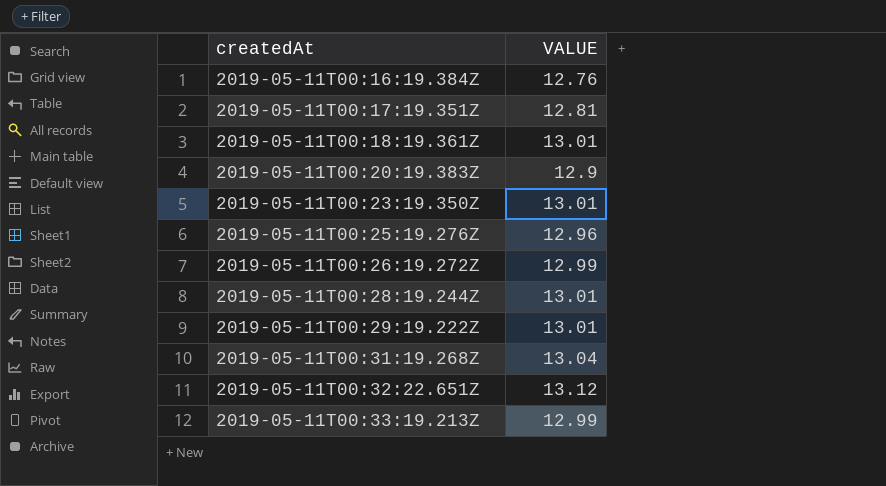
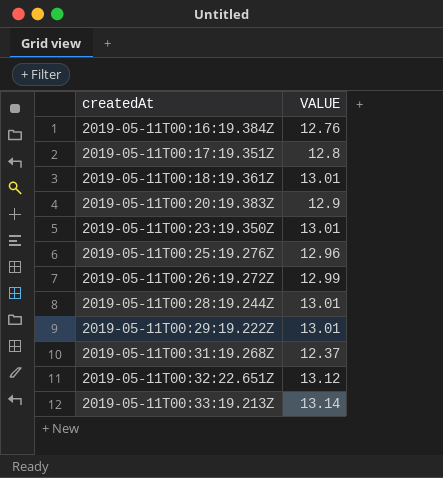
2019-05-11T00:17:19.351Z | VALUE: 12.81 -> 12.8
2019-05-11T00:31:19.268Z | VALUE: 13.04 -> 12.37
2019-05-11T00:33:19.213Z | VALUE: 12.99 -> 13.14

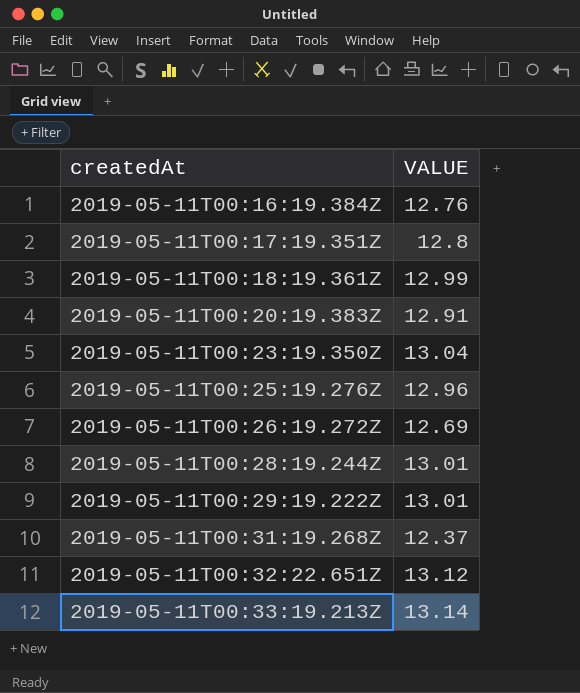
2019-05-11T00:18:19.361Z | VALUE: 13.01 -> 12.99
2019-05-11T00:20:19.383Z | VALUE: 12.9 -> 12.91
2019-05-11T00:23:19.350Z | VALUE: 13.01 -> 13.04
2019-05-11T00:26:19.272Z | VALUE: 12.99 -> 12.69

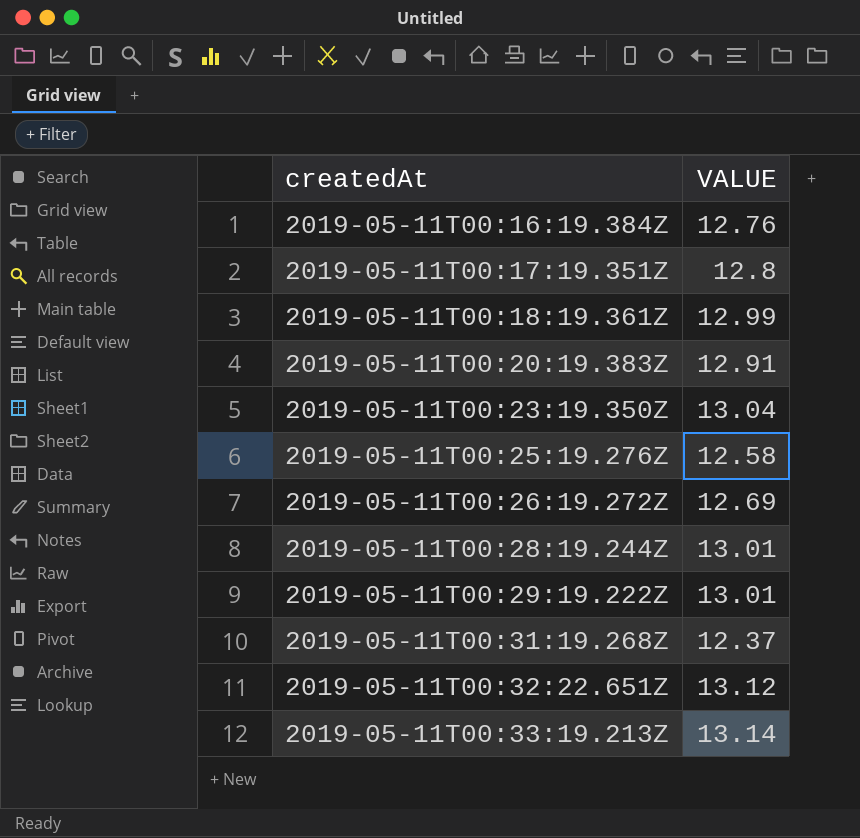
2019-05-11T00:25:19.276Z | VALUE: 12.96 -> 12.58

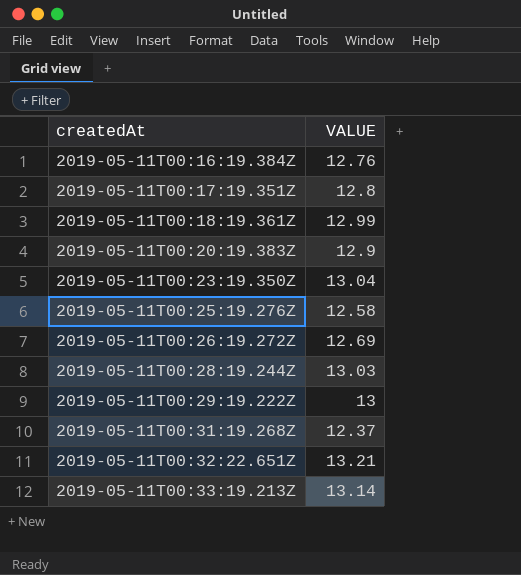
2019-05-11T00:20:19.383Z | VALUE: 12.91 -> 12.9
2019-05-11T00:28:19.244Z | VALUE: 13.01 -> 13.03
2019-05-11T00:29:19.222Z | VALUE: 13.01 -> 13
2019-05-11T00:32:22.651Z | VALUE: 13.12 -> 13.21

